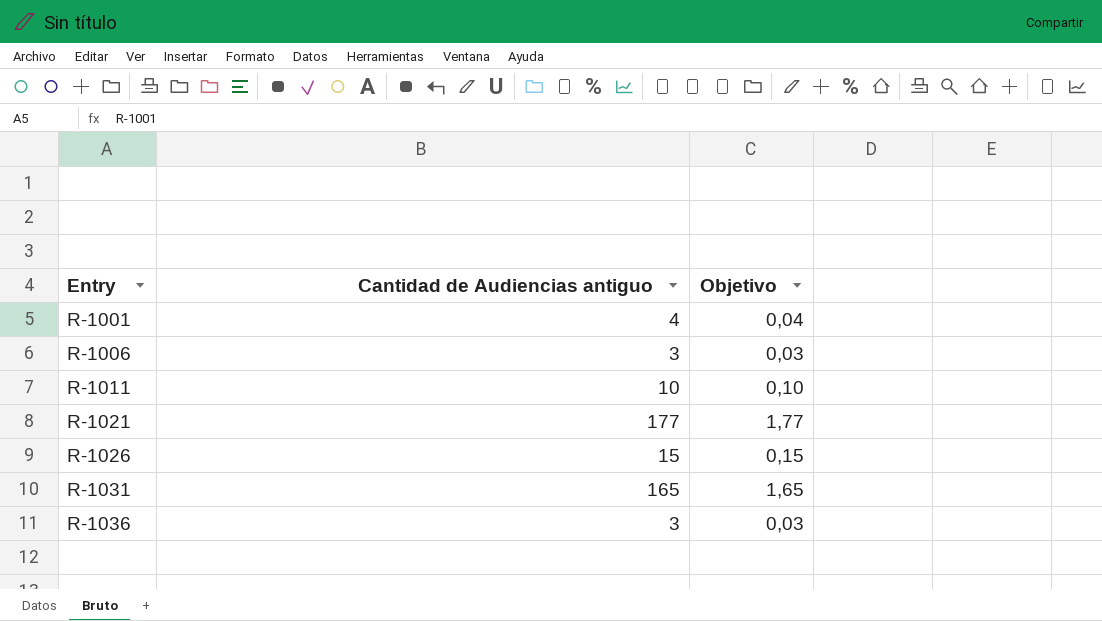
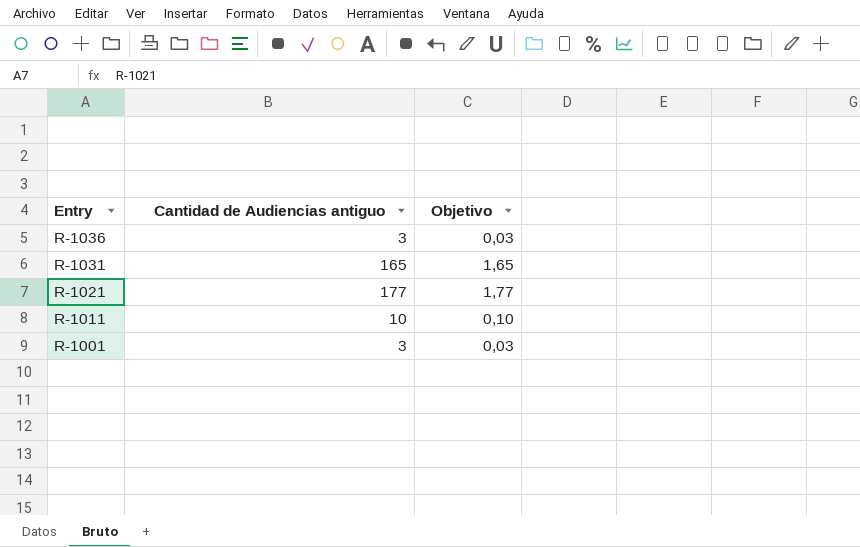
row order: Entry ascending -> Entry descending
row R-1006: 3 | 0,03 -> none
row R-1026: 15 | 0,15 -> none
R-1001 | Cantidad de Audiencias antiguo: 4 -> 3
R-1001 | Objetivo: 0,04 -> 0,03

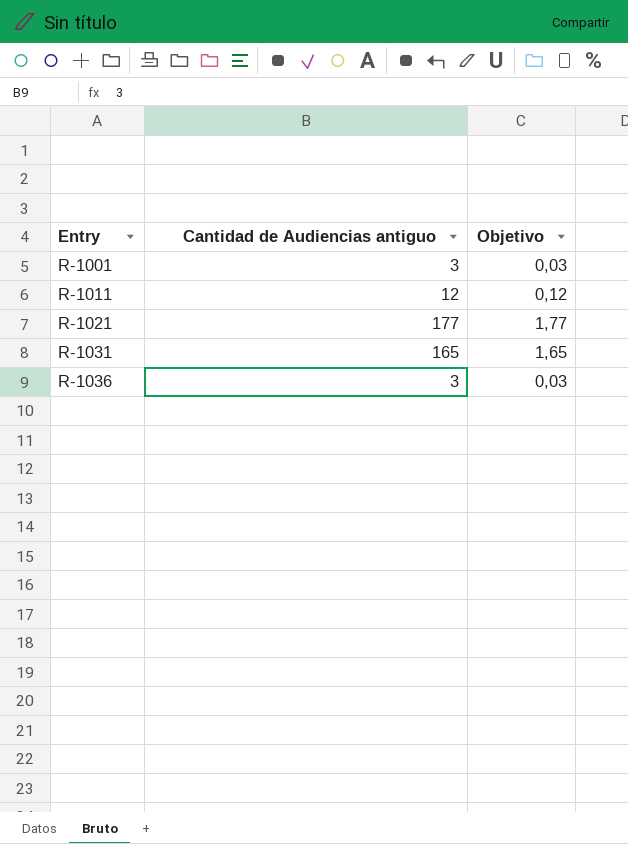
row order: Entry descending -> Entry ascending
R-1011 | Cantidad de Audiencias antiguo: 10 -> 12
R-1011 | Objetivo: 0,10 -> 0,12

